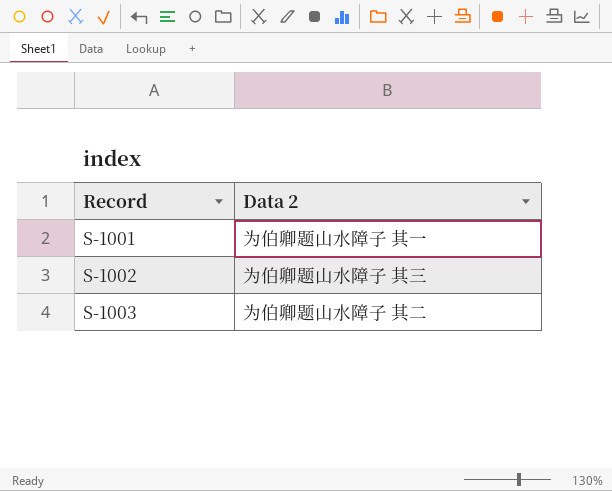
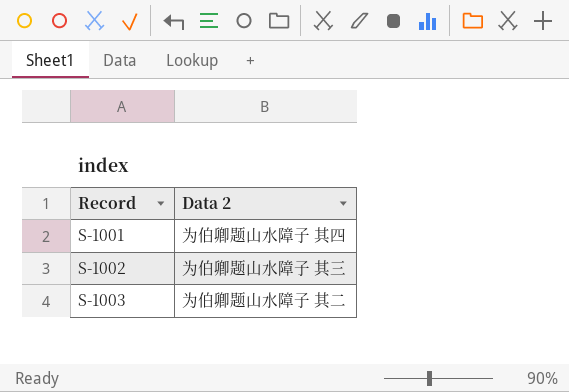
S-1001 | Data 2: 为伯卿题山水障子 其一 -> 为伯卿题山水障子 其四

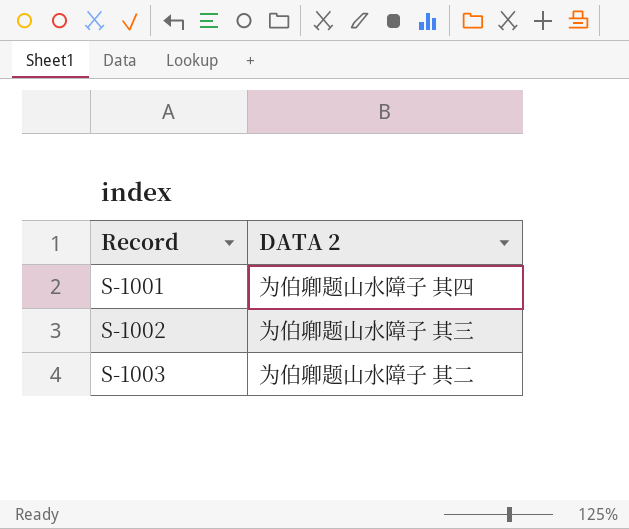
column name: Data 2 -> DATA 2

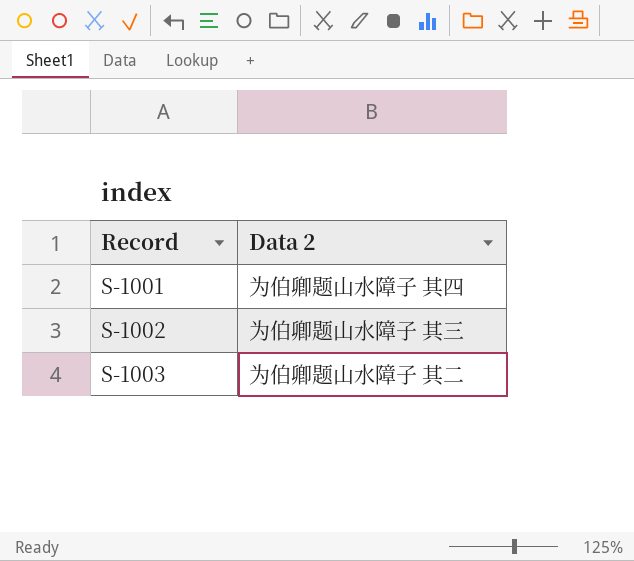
column name: DATA 2 -> Data 2

